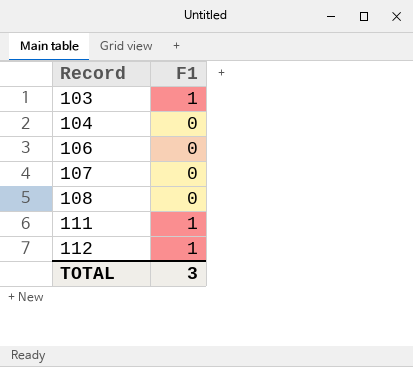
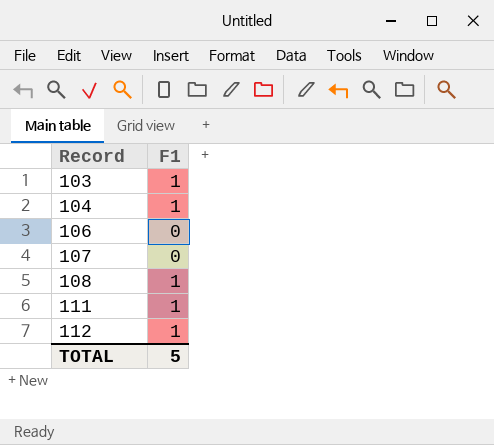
104 | F1: 0 -> 1
108 | F1: 0 -> 1
TOTAL | F1: 3 -> 5

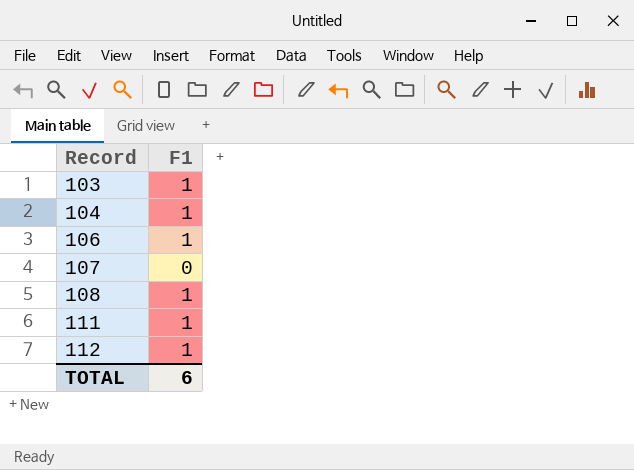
106 | F1: 0 -> 1
TOTAL | F1: 5 -> 6

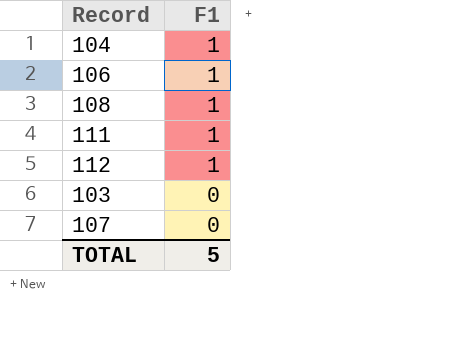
row order: Record ascending -> F1 descending
103 | F1: 1 -> 0
TOTAL | F1: 6 -> 5

